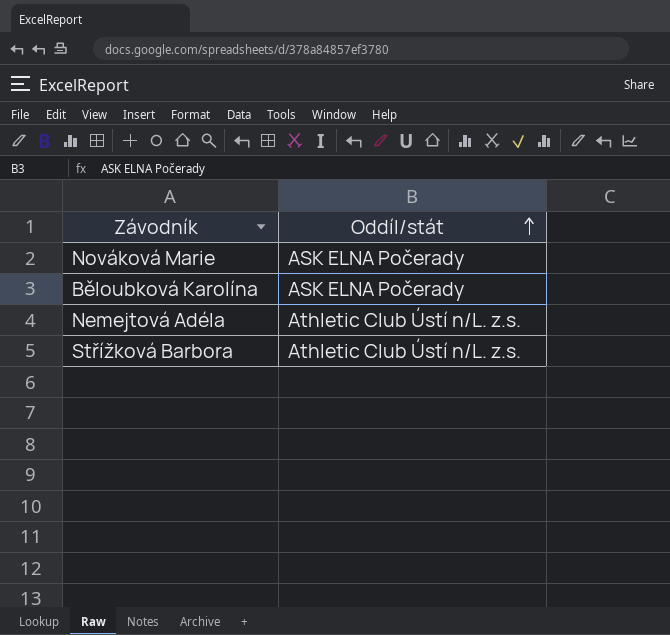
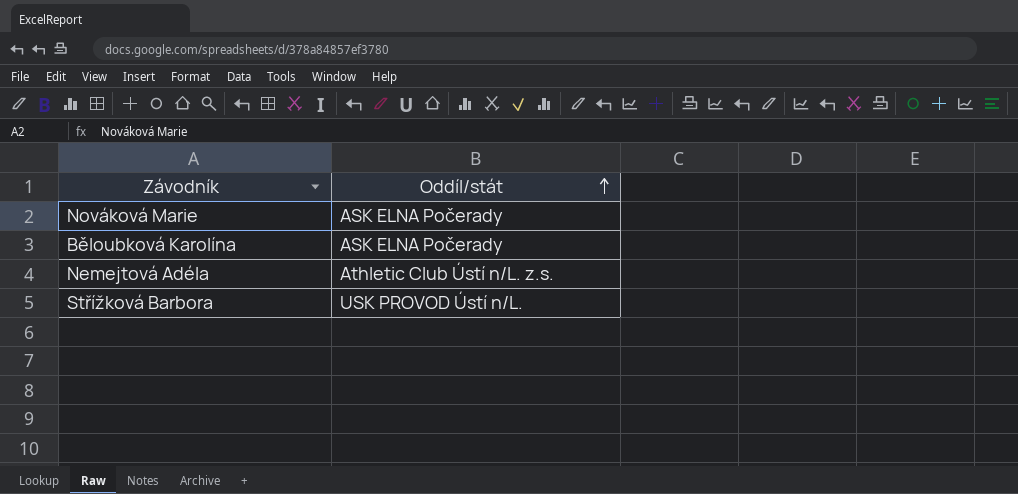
Střížková Barbora | Oddíl/stát: Athletic Club Ústí n/L. z.s. -> USK PROVOD Ústí n/L.

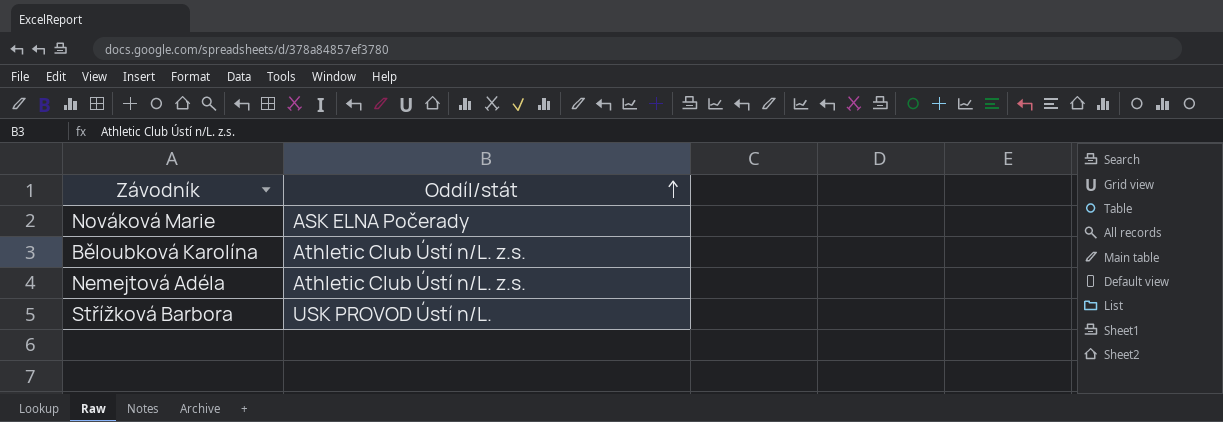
Běloubková Karolína | Oddíl/stát: ASK ELNA Počerady -> Athletic Club Ústí n/L. z.s.

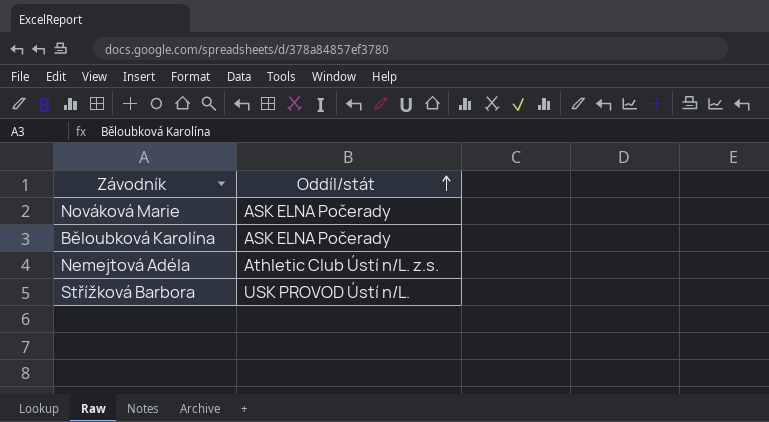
Běloubková Karolína | Oddíl/stát: Athletic Club Ústí n/L. z.s. -> ASK ELNA Počerady

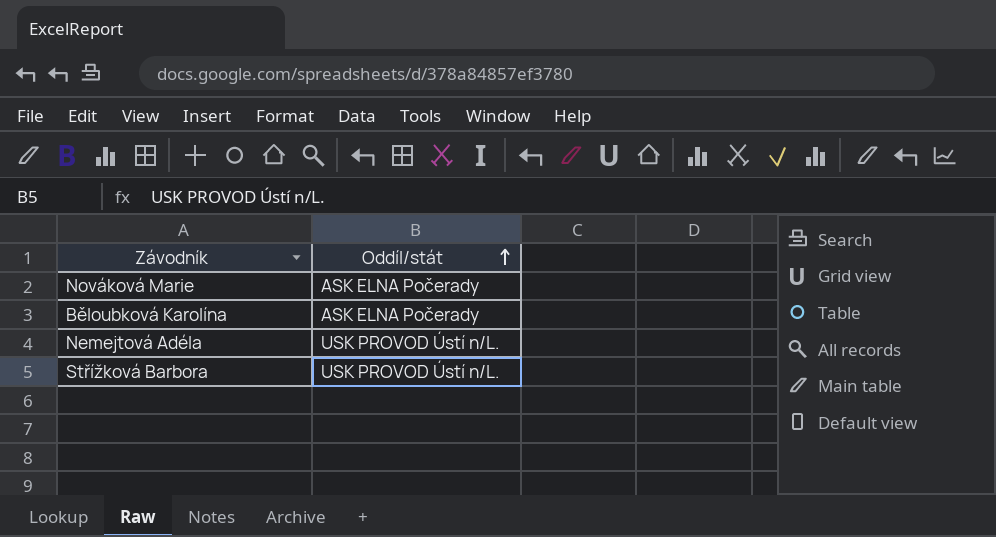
Nemejtová Adéla | Oddíl/stát: Athletic Club Ústí n/L. z.s. -> USK PROVOD Ústí n/L.

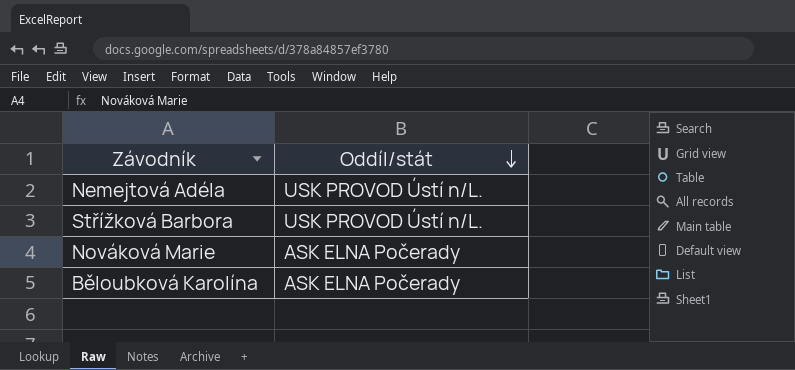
row order: Oddíl/stát ascending -> Oddíl/stát descending

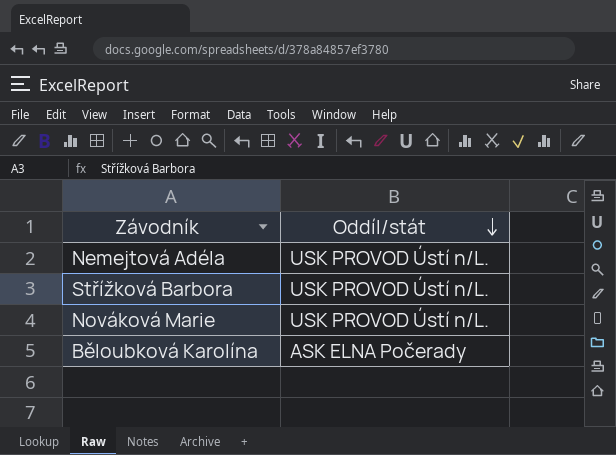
Nováková Marie | Oddíl/stát: ASK ELNA Počerady -> USK PROVOD Ústí n/L.

